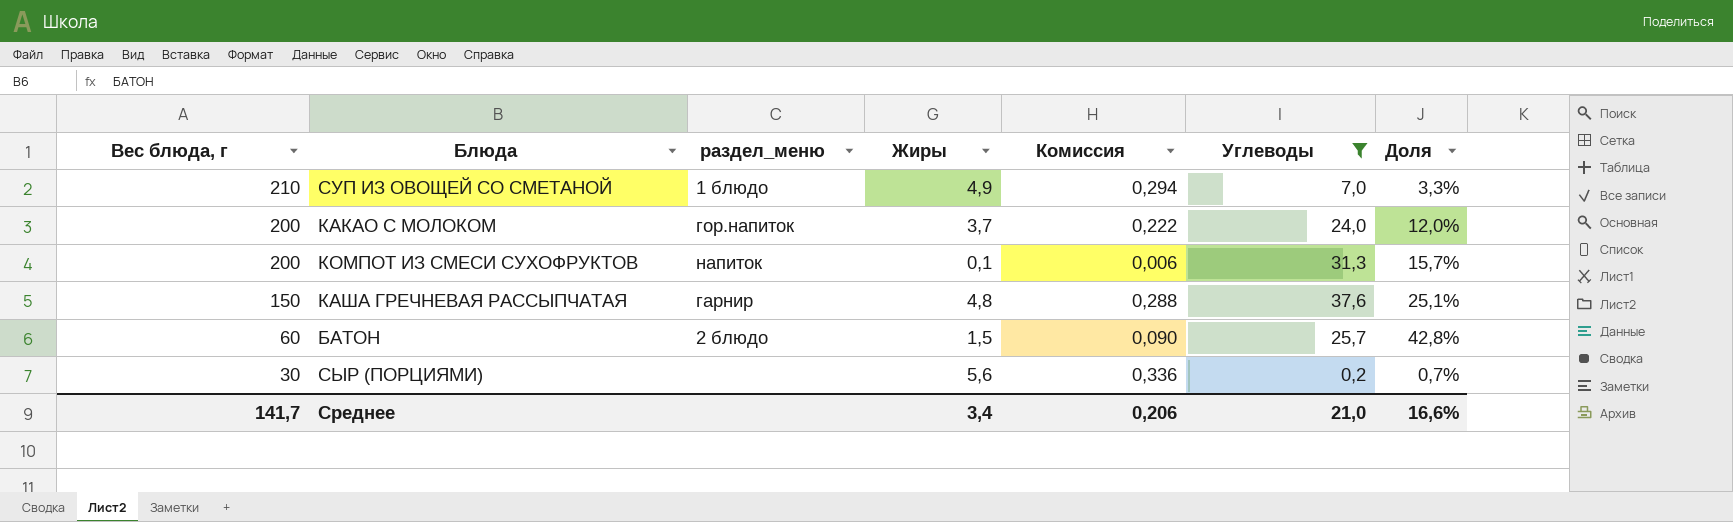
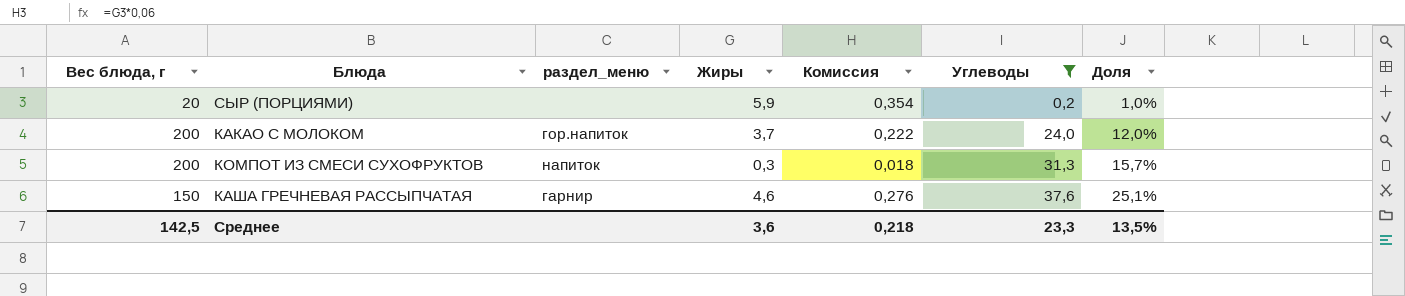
row order: Вес блюда, г descending -> Углеводы ascending
row СУП ИЗ ОВОЩЕЙ СО СМЕТАНОЙ: 210 | 1 блюдо | 4,9 | 0,294 | 7,0 | 3,3% -> none
row БАТОН: 60 | 2 блюдо | 1,5 | 0,090 | 25,7 | 42,8% -> none
СЫР (ПОРЦИЯМИ) | Вес блюда, г: 30 -> 20
СЫР (ПОРЦИЯМИ) | Жиры: 5,6 -> 5,9
СЫР (ПОРЦИЯМИ) | Комиссия: 0,336 -> 0,354
СЫР (ПОРЦИЯМИ) | Доля: 0,7% -> 1,0%
КОМПОТ ИЗ СМЕСИ СУХОФРУКТОВ | Жиры: 0,1 -> 0,3
КОМПОТ ИЗ СМЕСИ СУХОФРУКТОВ | Комиссия: 0,006 -> 0,018
КАША ГРЕЧНЕВАЯ РАССЫПЧАТАЯ | Жиры: 4,8 -> 4,6
КАША ГРЕЧНЕВАЯ РАССЫПЧАТАЯ | Комиссия: 0,288 -> 0,276
Среднее | Вес блюда, г: 141,7 -> 142,5
Среднее | Жиры: 3,4 -> 3,6
Среднее | Комиссия: 0,206 -> 0,218
Среднее | Углеводы: 21,0 -> 23,3
Среднее | Доля: 16,6% -> 13,5%

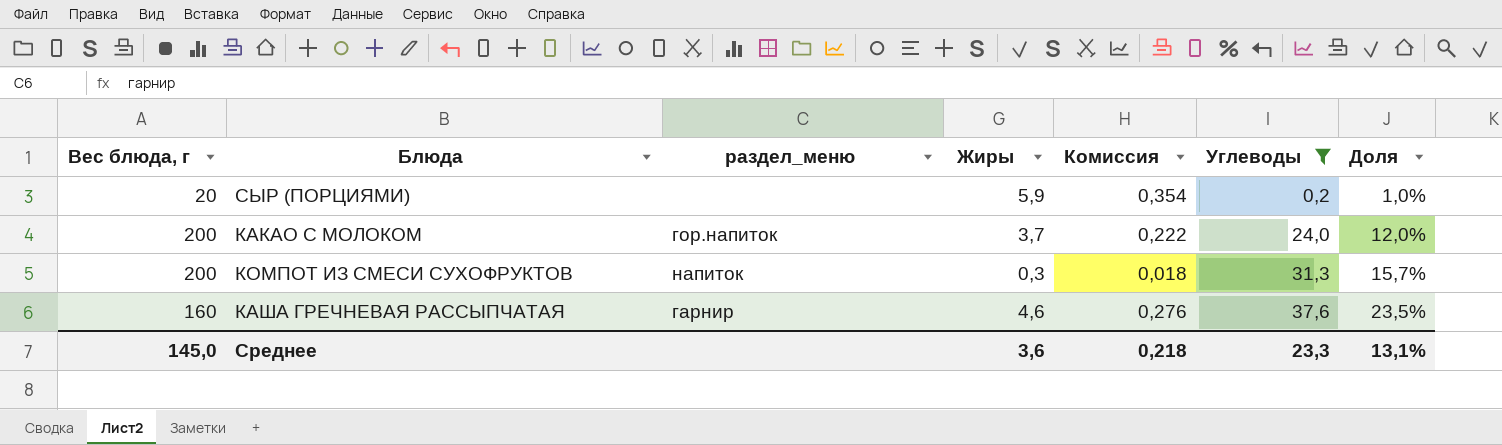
КАША ГРЕЧНЕВАЯ РАССЫПЧАТАЯ | Вес блюда, г: 150 -> 160
КАША ГРЕЧНЕВАЯ РАССЫПЧАТАЯ | Доля: 25,1% -> 23,5%
Среднее | Вес блюда, г: 142,5 -> 145,0
Среднее | Доля: 13,5% -> 13,1%

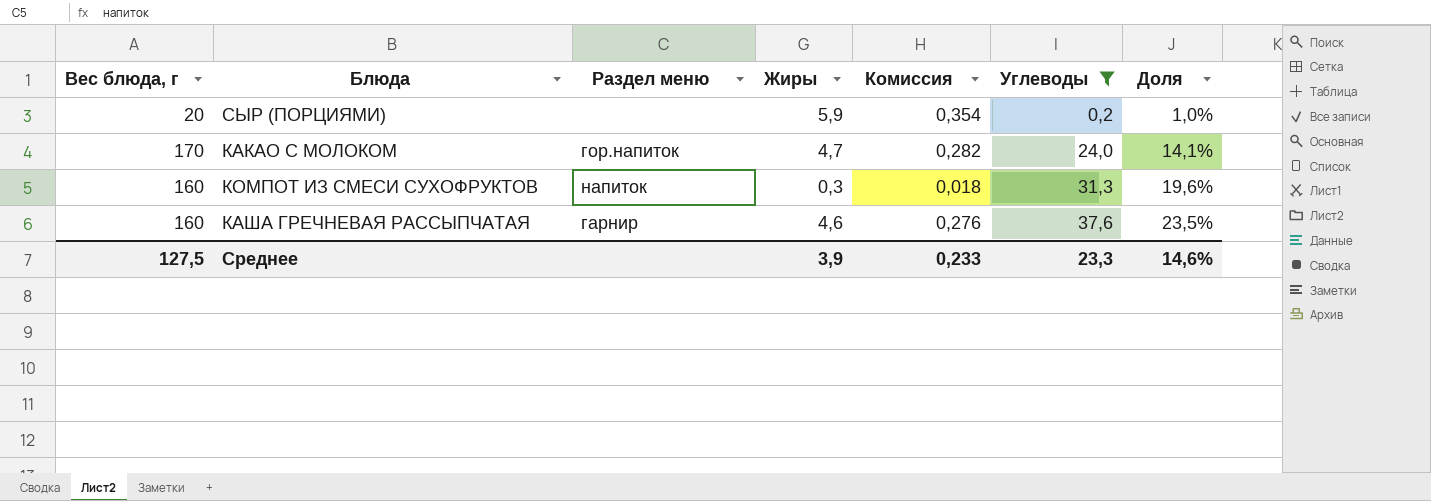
column name: раздел_меню -> Раздел меню
КАКАО С МОЛОКОМ | Вес блюда, г: 200 -> 170
КАКАО С МОЛОКОМ | Жиры: 3,7 -> 4,7
КАКАО С МОЛОКОМ | Комиссия: 0,222 -> 0,282
КАКАО С МОЛОКОМ | Доля: 12,0% -> 14,1%
КОМПОТ ИЗ СМЕСИ СУХОФРУКТОВ | Вес блюда, г: 200 -> 160
КОМПОТ ИЗ СМЕСИ СУХОФРУКТОВ | Доля: 15,7% -> 19,6%
Среднее | Вес блюда, г: 145,0 -> 127,5
Среднее | Жиры: 3,6 -> 3,9
Среднее | Комиссия: 0,218 -> 0,233
Среднее | Доля: 13,1% -> 14,6%

